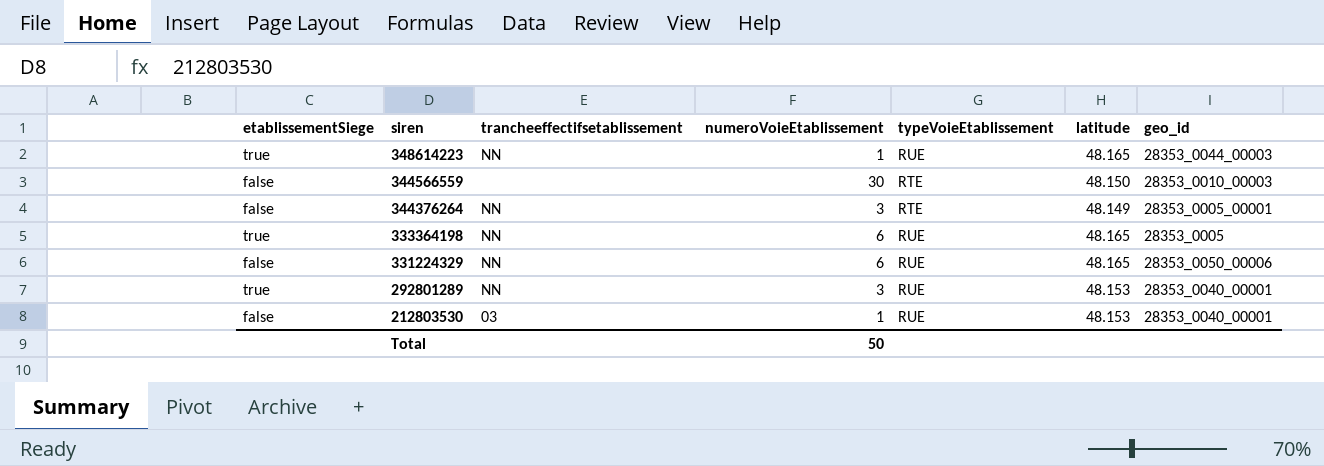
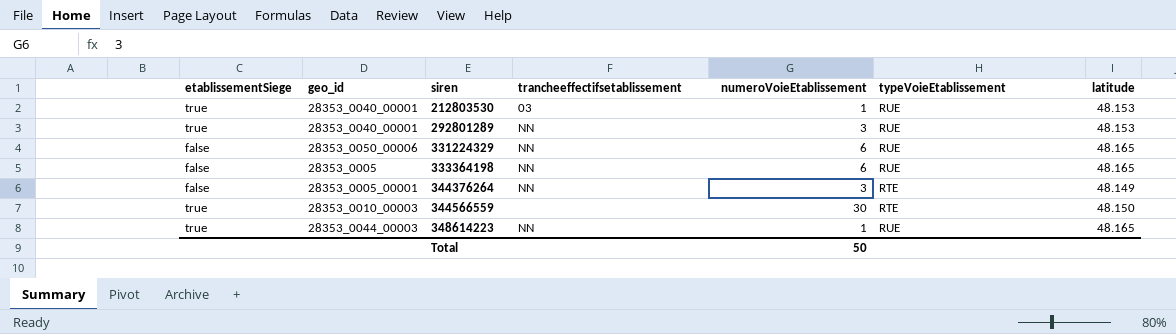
row order: siren descending -> siren ascending
column geo_id | position: 7 -> 2
212803530 | etablissementSiege: false -> true
333364198 | etablissementSiege: true -> false
344566559 | etablissementSiege: false -> true

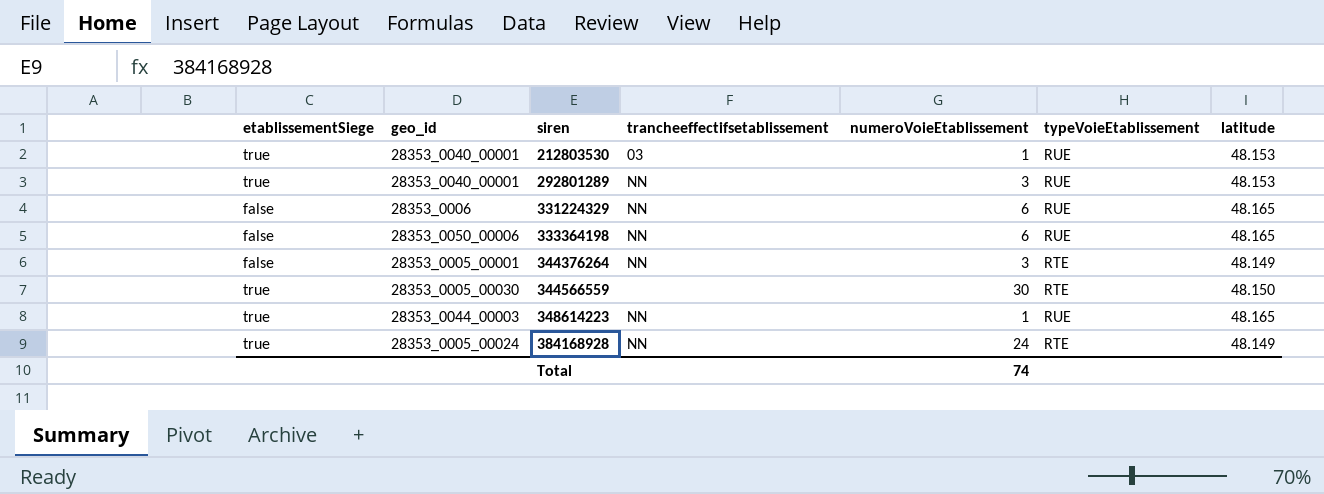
331224329 | geo_id: 28353_0050_00006 -> 28353_0006
333364198 | geo_id: 28353_0005 -> 28353_0050_00006
344566559 | geo_id: 28353_0010_00003 -> 28353_0005_00030
row 384168928: none -> true | 28353_0005_00024 | NN | 24 | RTE | 48.149
Total | numeroVoieEtablissement: 50 -> 74

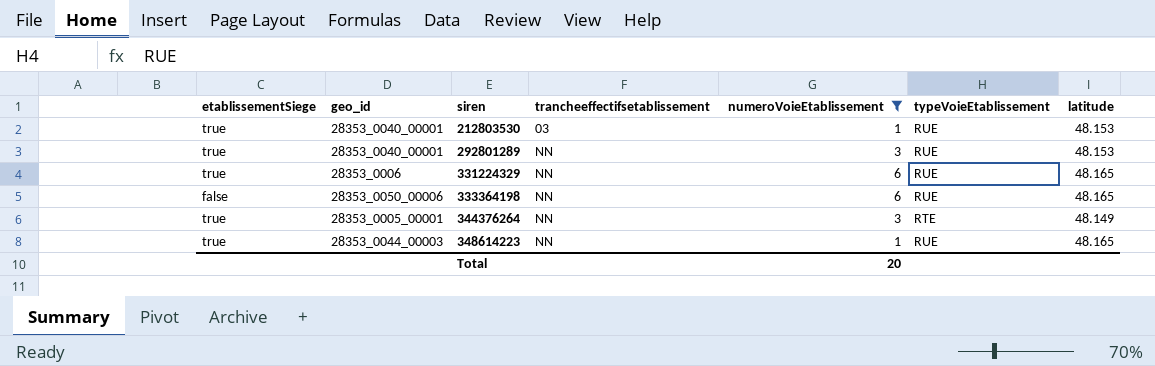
filter: none -> numeroVoieEtablissement <= 6
331224329 | etablissementSiege: false -> true
344376264 | etablissementSiege: false -> true
Total | numeroVoieEtablissement: 74 -> 20

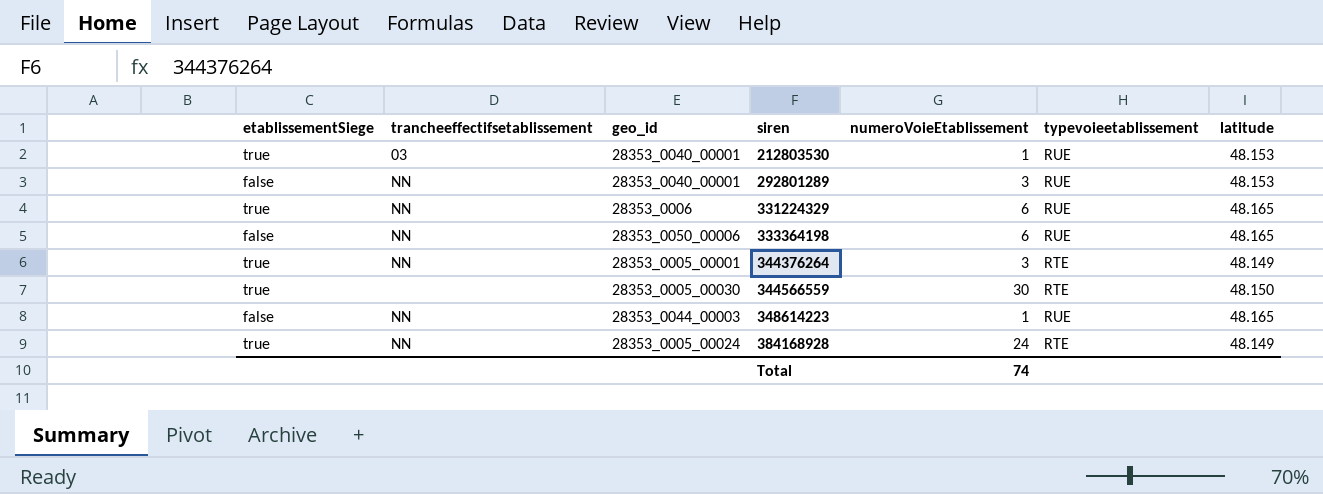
filter: numeroVoieEtablissement <= 6 -> none
column trancheeffectifsetablissement | position: 4 -> 2
column name: typeVoieEtablissement -> typevoieetablissement
292801289 | etablissementSiege: true -> false
348614223 | etablissementSiege: true -> false
Total | numeroVoieEtablissement: 20 -> 74

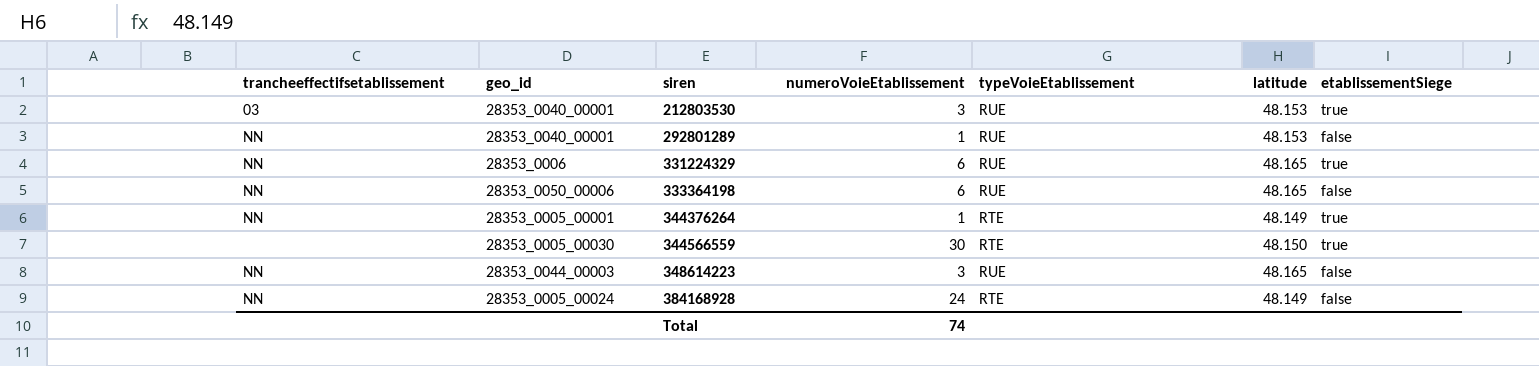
column name: typevoieetablissement -> typeVoieEtablissement
column etablissementSiege | position: 1 -> 7
212803530 | numeroVoieEtablissement: 1 -> 3
292801289 | numeroVoieEtablissement: 3 -> 1
344376264 | numeroVoieEtablissement: 3 -> 1
348614223 | numeroVoieEtablissement: 1 -> 3
384168928 | etablissementSiege: true -> false

